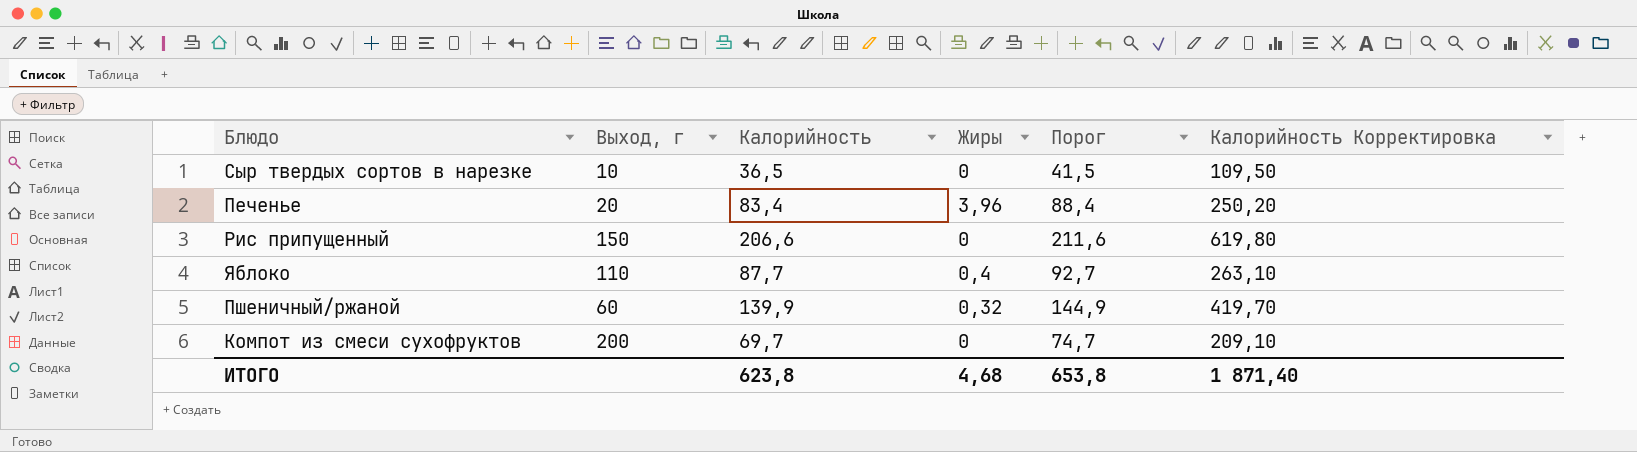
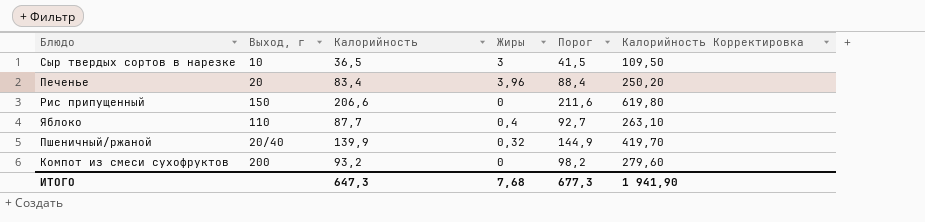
Сыр твердых сортов в нарезке | Жиры: 0 -> 3
Пшеничный/ржаной | Выход, г: 60 -> 20/40
Компот из смеси сухофруктов | Калорийность: 69,7 -> 93,2
Компот из смеси сухофруктов | Порог: 74,7 -> 98,2
Компот из смеси сухофруктов | Калорийность Корректировка: 209,10 -> 279,60
ИТОГО | Калорийность: 623,8 -> 647,3
ИТОГО | Жиры: 4,68 -> 7,68
ИТОГО | Порог: 653,8 -> 677,3
ИТОГО | Калорийность Корректировка: 1 871,40 -> 1 941,90

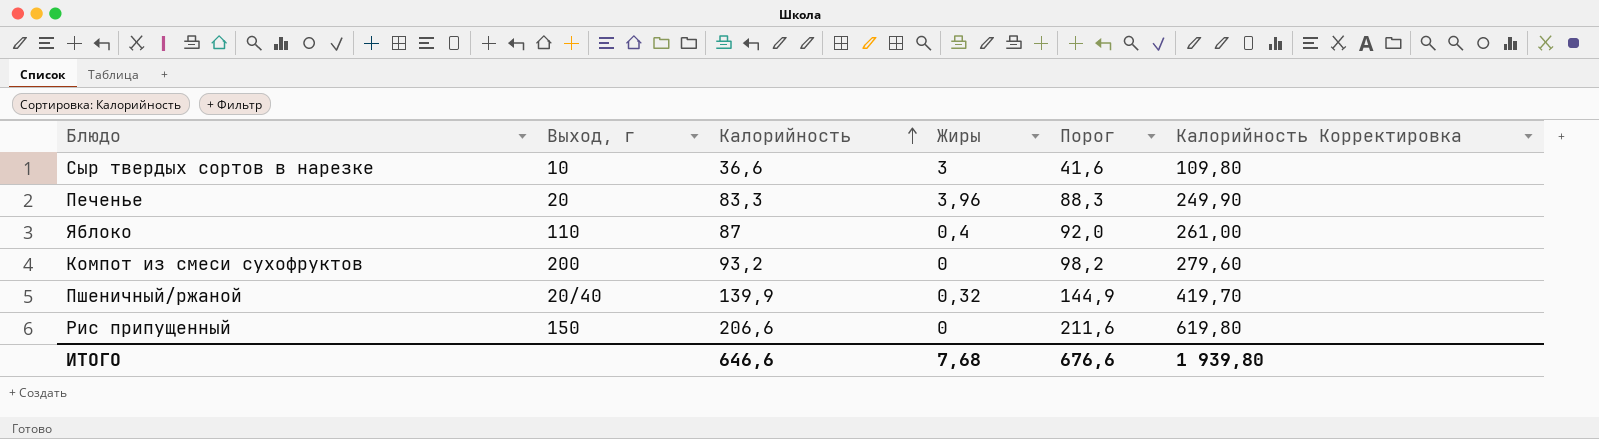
row order: none -> Калорийность ascending
Сыр твердых сортов в нарезке | Калорийность: 36,5 -> 36,6
Сыр твердых сортов в нарезке | Порог: 41,5 -> 41,6
Сыр твердых сортов в нарезке | Калорийность Корректировка: 109,50 -> 109,80
Печенье | Калорийность: 83,4 -> 83,3
Печенье | Порог: 88,4 -> 88,3
Печенье | Калорийность Корректировка: 250,20 -> 249,90
Яблоко | Калорийность: 87,7 -> 87
Яблоко | Порог: 92,7 -> 92,0
Яблоко | Калорийность Корректировка: 263,10 -> 261,00
ИТОГО | Калорийность: 647,3 -> 646,6
ИТОГО | Порог: 677,3 -> 676,6
ИТОГО | Калорийность Корректировка: 1 941,90 -> 1 939,80

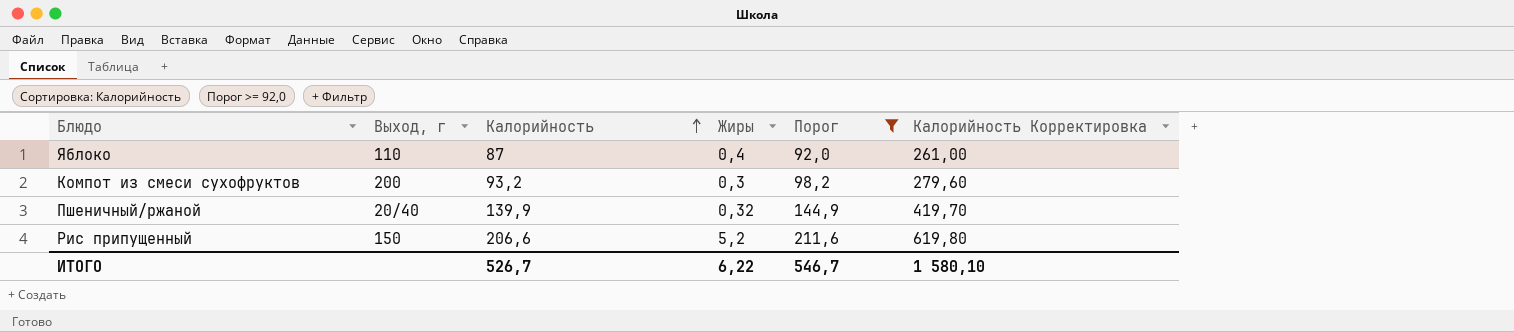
filter: none -> Порог >= 92,0
Компот из смеси сухофруктов | Жиры: 0 -> 0,3
Рис припущенный | Жиры: 0 -> 5,2
ИТОГО | Калорийность: 646,6 -> 526,7
ИТОГО | Жиры: 7,68 -> 6,22
ИТОГО | Порог: 676,6 -> 546,7
ИТОГО | Калорийность Корректировка: 1 939,80 -> 1 580,10

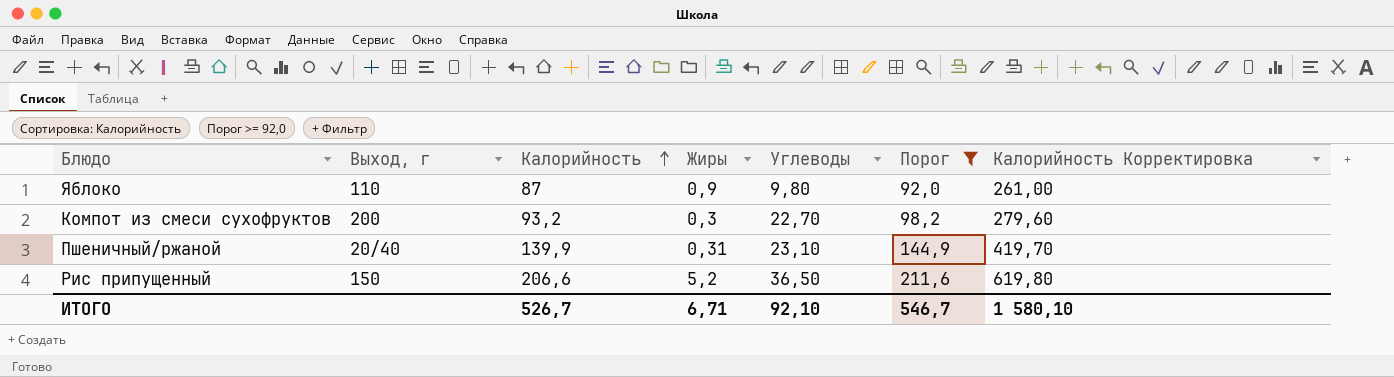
column Углеводы | position: none -> 5
Яблоко | Жиры: 0,4 -> 0,9
Пшеничный/ржаной | Жиры: 0,32 -> 0,31
ИТОГО | Жиры: 6,22 -> 6,71

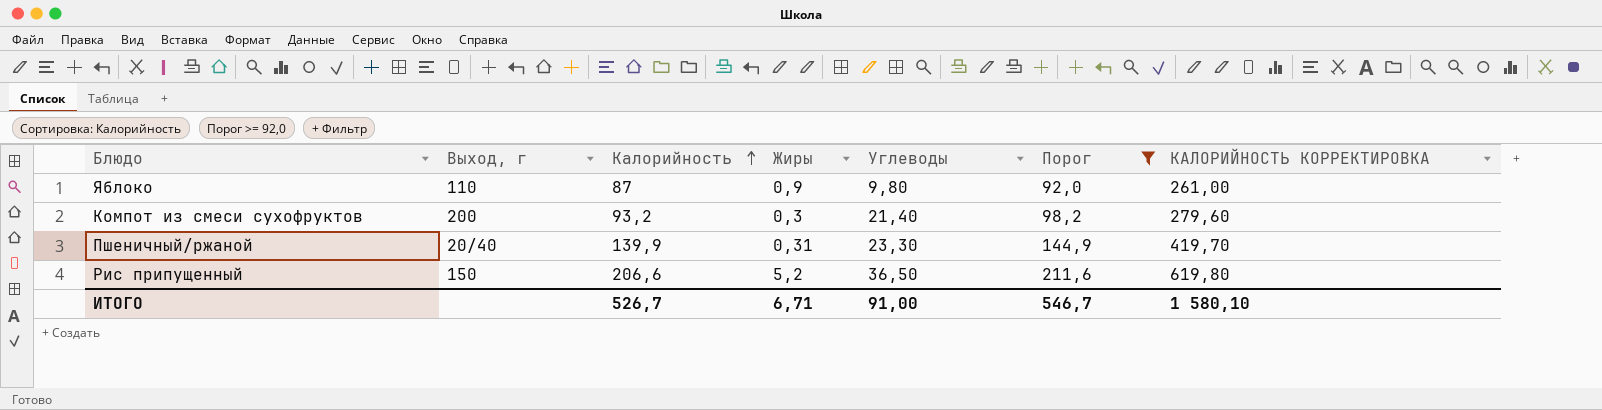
column name: Калорийность Корректировка -> КАЛОРИЙНОСТЬ КОРРЕКТИРОВКА
Компот из смеси сухофруктов | Углеводы: 22,70 -> 21,40
Пшеничный/ржаной | Углеводы: 23,10 -> 23,30
ИТОГО | Углеводы: 92,10 -> 91,00

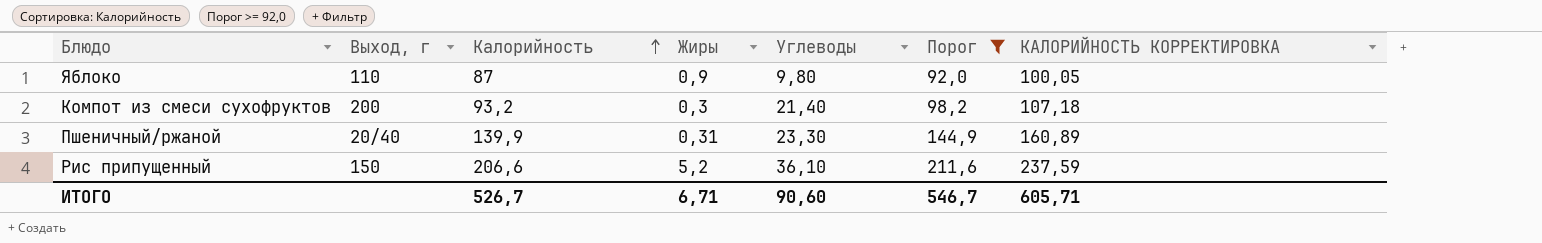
column КАЛОРИЙНОСТЬ КОРРЕКТИРОВКА | formula: [Калорийность] * 3 -> [Калорийность] * 1,15
Рис припущенный | Углеводы: 36,50 -> 36,10
ИТОГО | Углеводы: 91,00 -> 90,60
ИТОГО | КАЛОРИЙНОСТЬ КОРРЕКТИРОВКА: 1 580,10 -> 605,71

